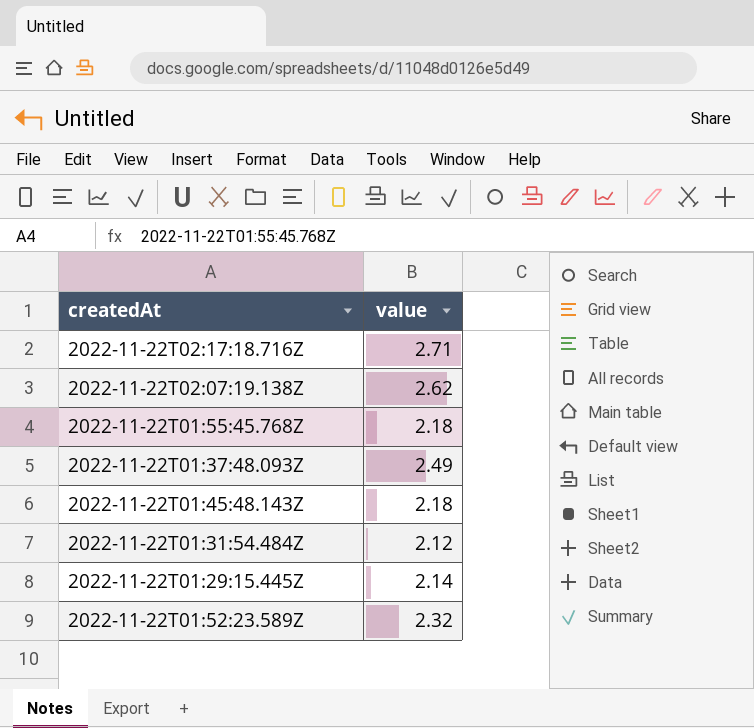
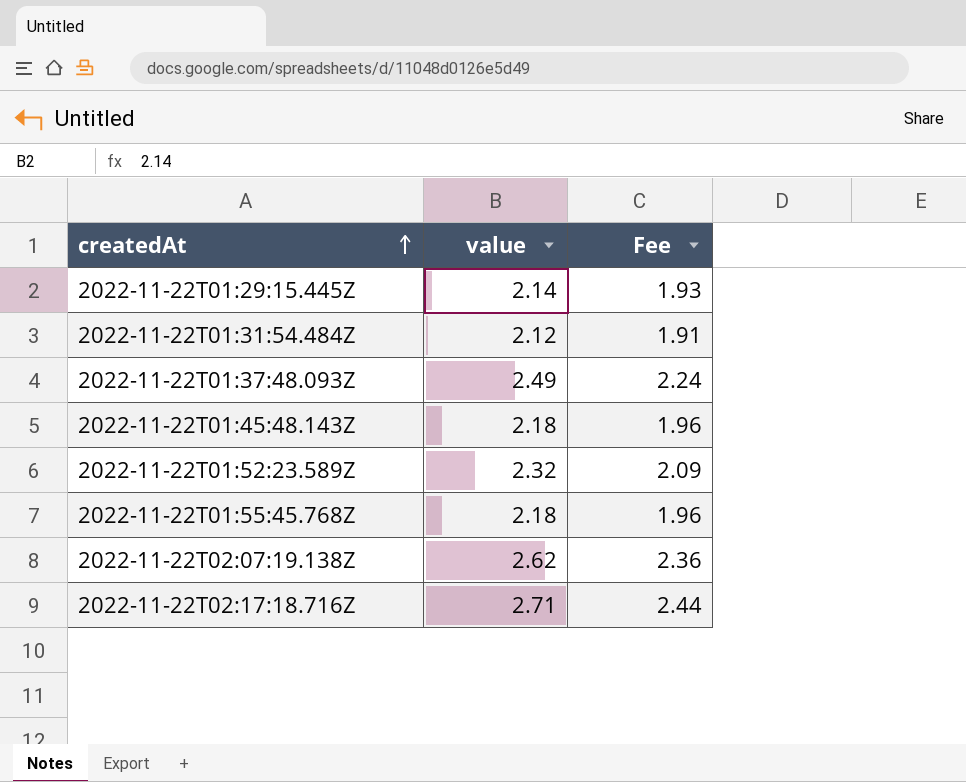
row order: none -> createdAt ascending
column Fee | formula: none -> [value] * 0.9

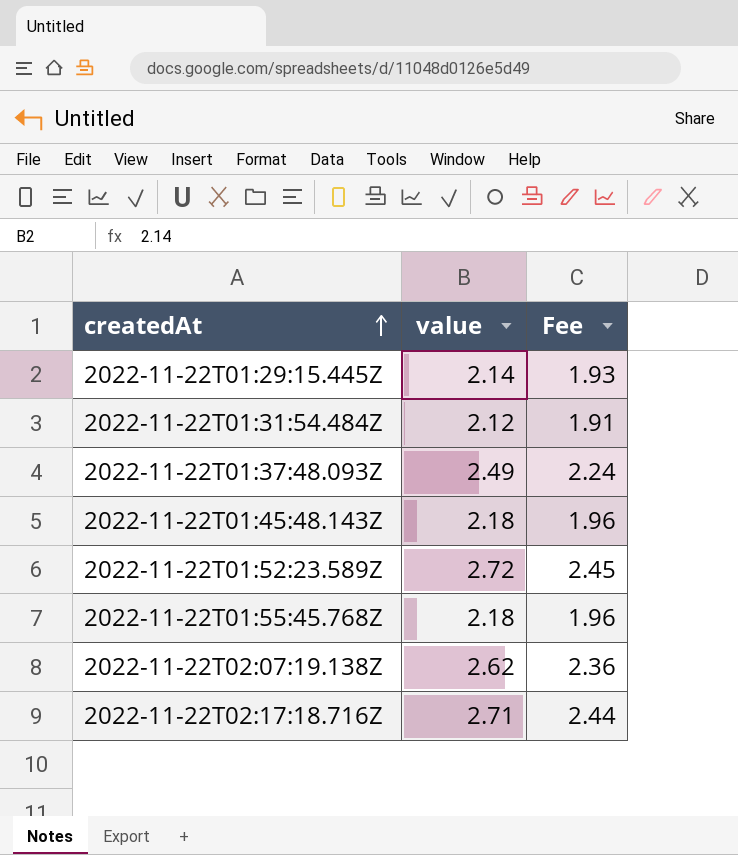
2022-11-22T01:52:23.589Z | value: 2.32 -> 2.72
2022-11-22T01:52:23.589Z | Fee: 2.09 -> 2.45

